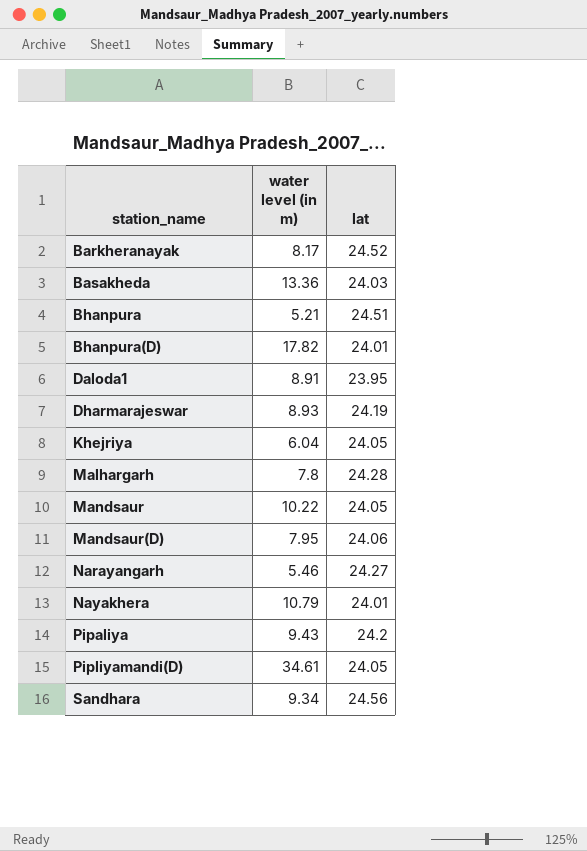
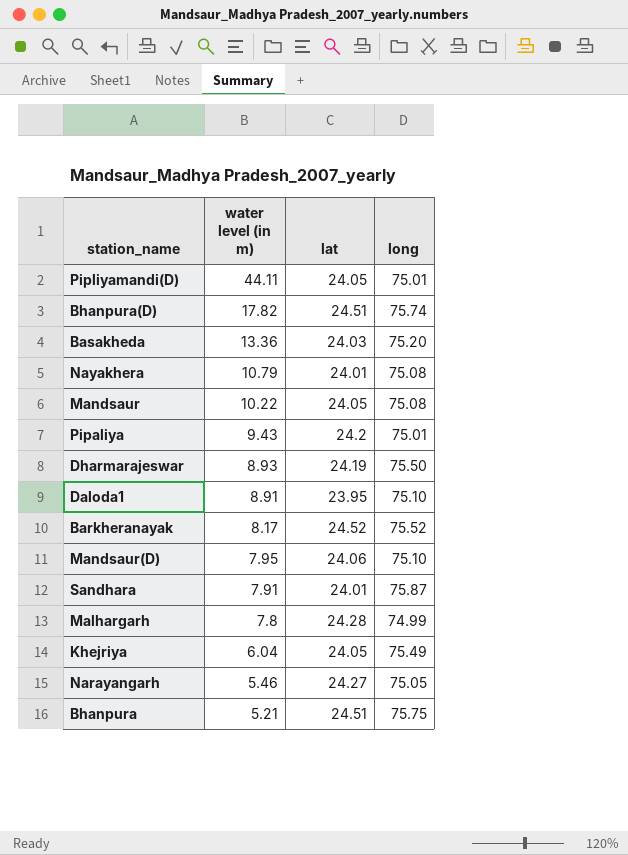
row order: station_name ascending -> water level (in m) descending
column long | position: none -> 4
Pipliyamandi(D) | water level (in m): 34.61 -> 44.11
Bhanpura(D) | lat: 24.01 -> 24.51
Sandhara | water level (in m): 9.34 -> 7.91
Sandhara | lat: 24.56 -> 24.01

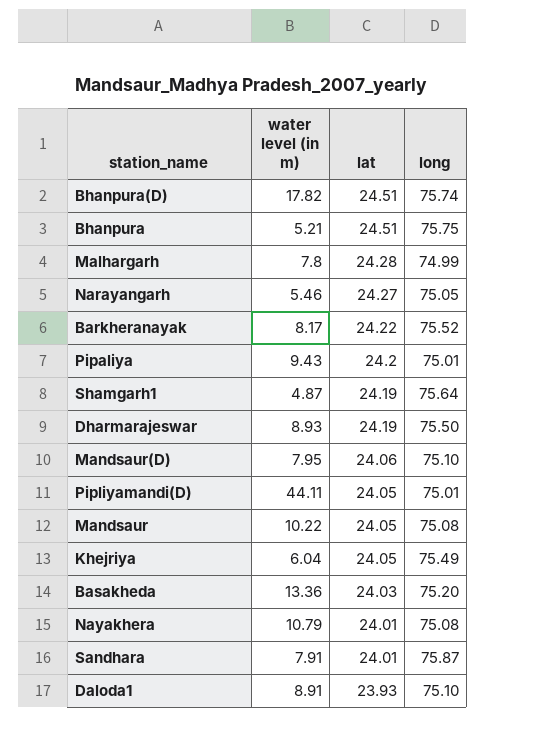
row order: water level (in m) descending -> lat descending
Barkheranayak | lat: 24.52 -> 24.22
row Shamgarh1: none -> 4.87 | 24.19 | 75.64
Daloda1 | lat: 23.95 -> 23.93

